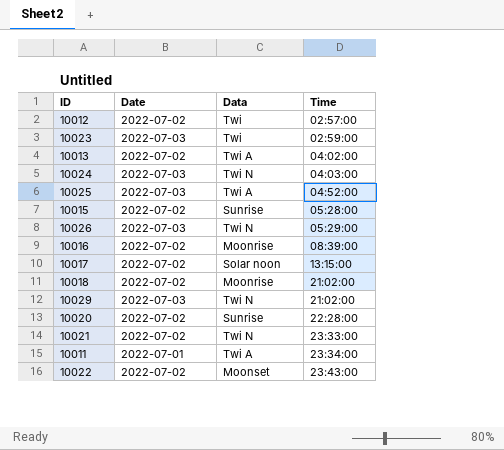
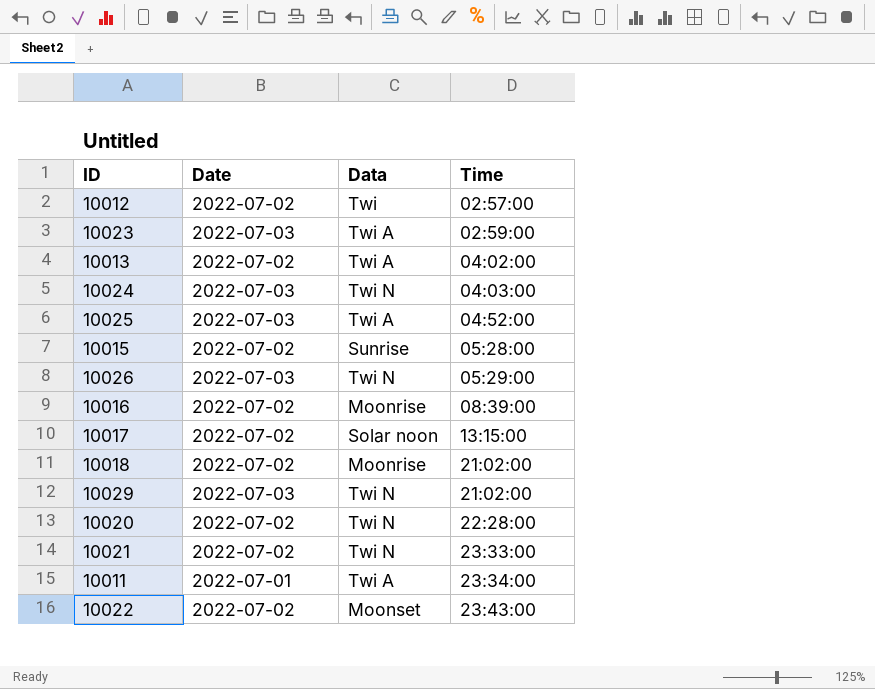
10023 | Data: Twi -> Twi A
10020 | Data: Sunrise -> Twi N

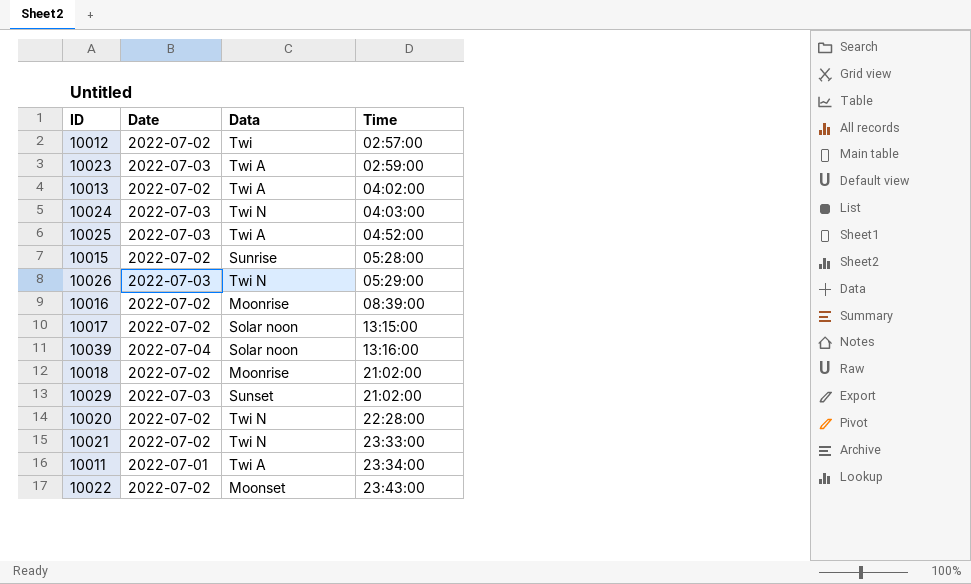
row 10039: none -> 2022-07-04 | Solar noon | 13:16:00
10029 | Data: Twi N -> Sunset

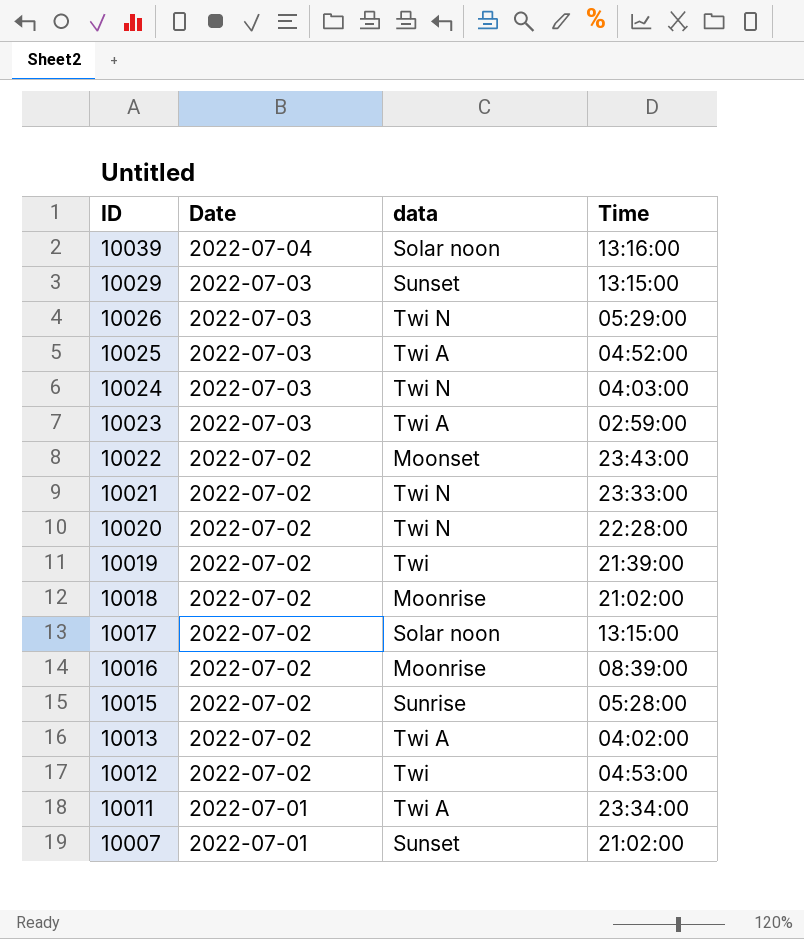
row order: Time ascending -> ID descending
column name: Data -> data
10029 | Time: 21:02:00 -> 13:15:00
row 10019: none -> 2022-07-02 | Twi | 21:39:00
10012 | Time: 02:57:00 -> 04:53:00
row 10007: none -> 2022-07-01 | Sunset | 21:02:00

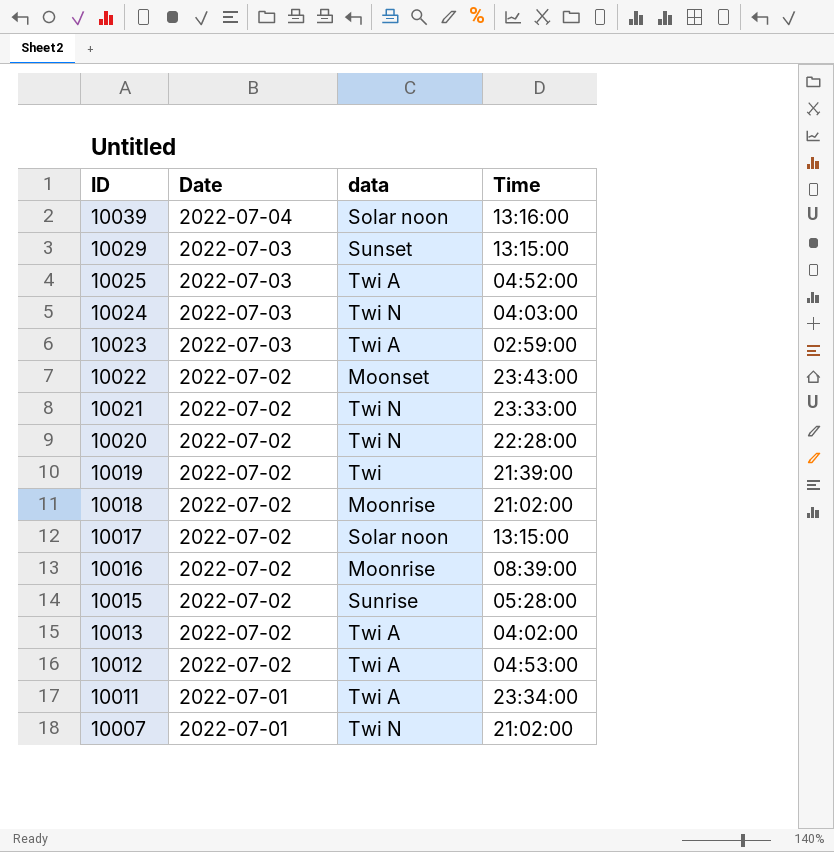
row 10026: 2022-07-03 | Twi N | 05:29:00 -> none
10012 | data: Twi -> Twi A
10007 | data: Sunset -> Twi N

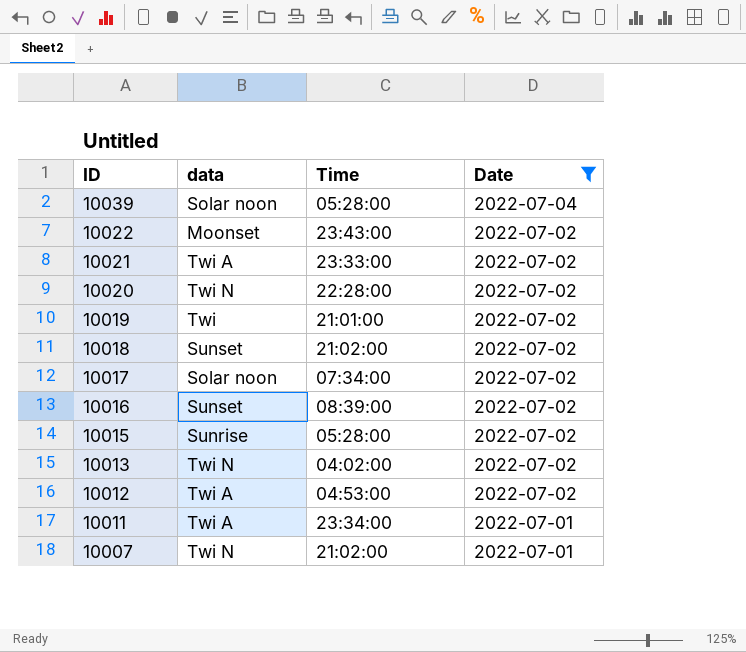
filter: none -> Date != 2022-07-03
column Date | position: 2 -> 4
10039 | Time: 13:16:00 -> 05:28:00
10021 | data: Twi N -> Twi A
10019 | Time: 21:39:00 -> 21:01:00
10018 | data: Moonrise -> Sunset
10017 | Time: 13:15:00 -> 07:34:00
10016 | data: Moonrise -> Sunset
10013 | data: Twi A -> Twi N

